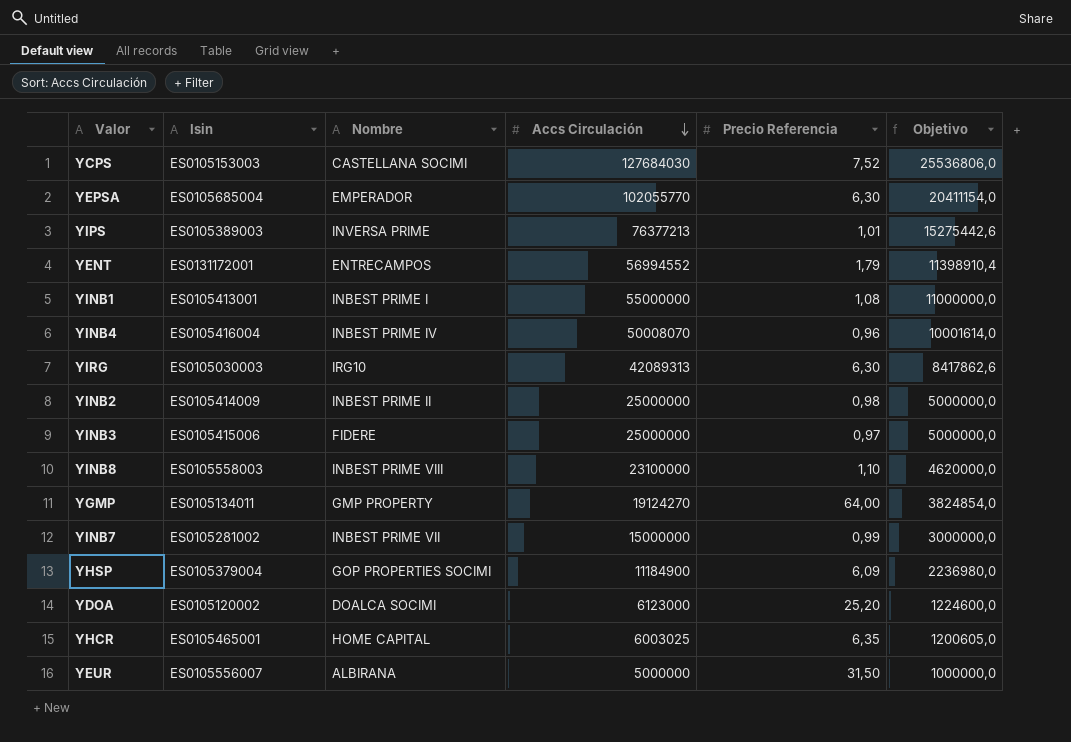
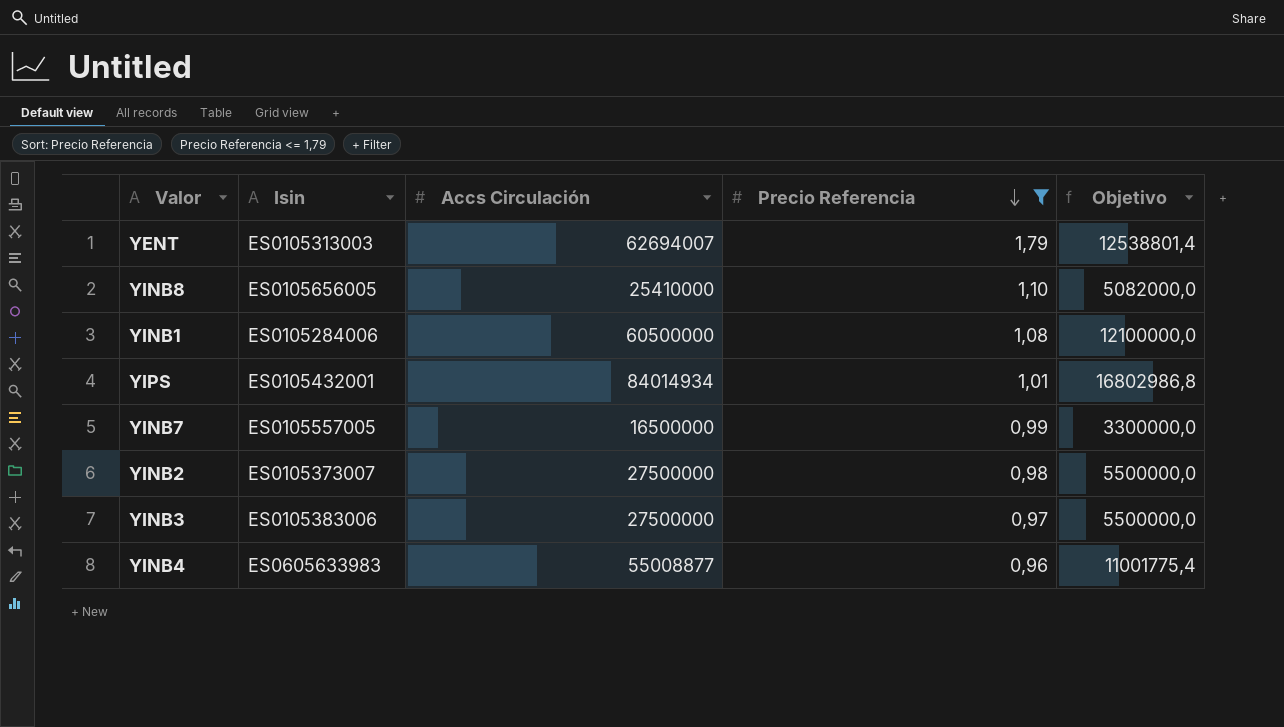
filter: none -> Precio Referencia <= 1,79
row order: Accs Circulación descending -> Precio Referencia descending
column Nombre | position: 3 -> none
YENT | Isin: ES0131172001 -> ES0105313003
YENT | Accs Circulación: 56994552 -> 62694007
YENT | Objetivo: 11398910,4 -> 12538801,4
YINB8 | Isin: ES0105558003 -> ES0105656005
YINB8 | Accs Circulación: 23100000 -> 25410000
YINB8 | Objetivo: 4620000,0 -> 5082000,0
YINB1 | Isin: ES0105413001 -> ES0105284006
YINB1 | Accs Circulación: 55000000 -> 60500000
YINB1 | Objetivo: 11000000,0 -> 12100000,0
YIPS | Isin: ES0105389003 -> ES0105432001
YIPS | Accs Circulación: 76377213 -> 84014934
YIPS | Objetivo: 15275442,6 -> 16802986,8
YINB7 | Isin: ES0105281002 -> ES0105557005
YINB7 | Accs Circulación: 15000000 -> 16500000
YINB7 | Objetivo: 3000000,0 -> 3300000,0
YINB2 | Isin: ES0105414009 -> ES0105373007
YINB2 | Accs Circulación: 25000000 -> 27500000
YINB2 | Objetivo: 5000000,0 -> 5500000,0
YINB3 | Isin: ES0105415006 -> ES0105383006
YINB3 | Accs Circulación: 25000000 -> 27500000
YINB3 | Objetivo: 5000000,0 -> 5500000,0
YINB4 | Isin: ES0105416004 -> ES0605633983
YINB4 | Accs Circulación: 50008070 -> 55008877
YINB4 | Objetivo: 10001614,0 -> 11001775,4

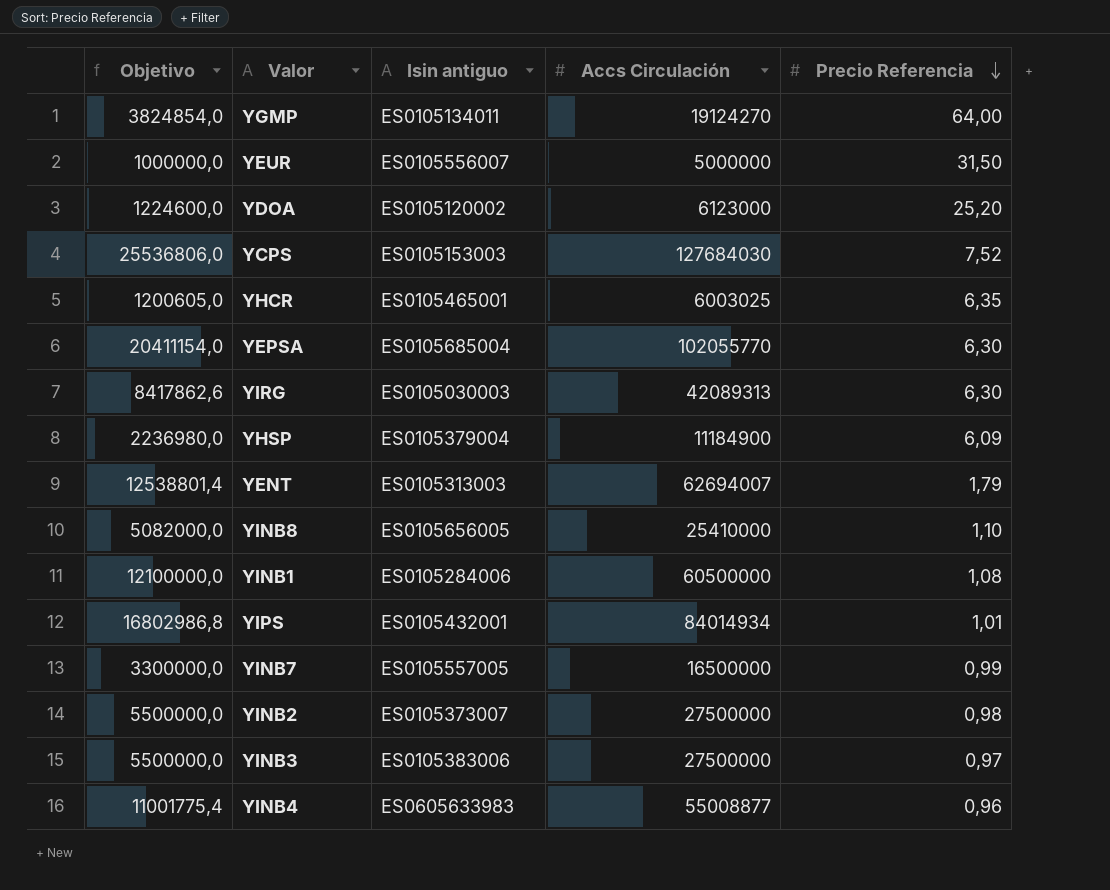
filter: Precio Referencia <= 1,79 -> none
column Objetivo | position: 5 -> 1
column name: Isin -> Isin antiguo

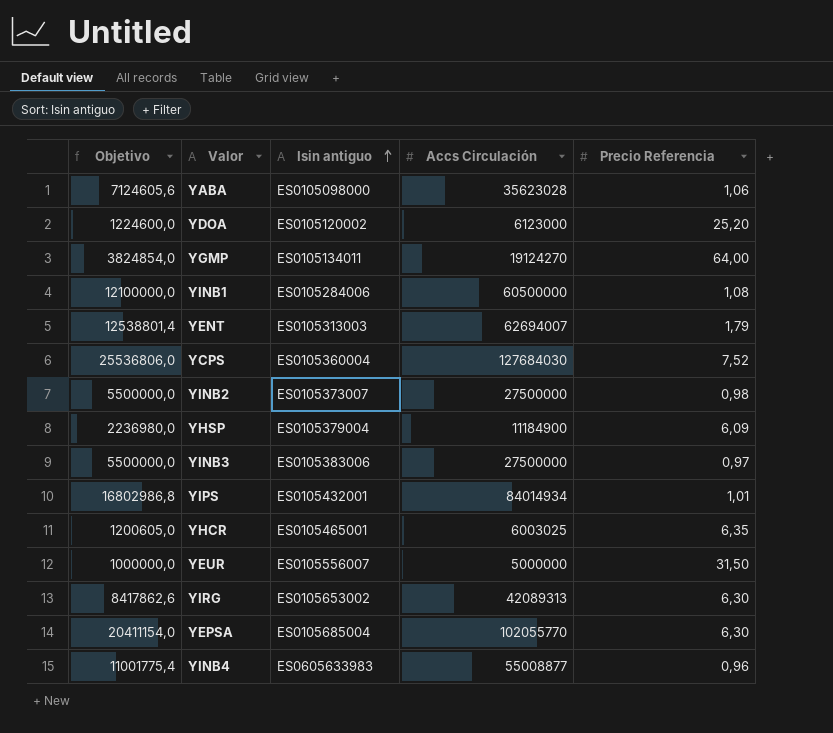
row order: Precio Referencia descending -> Isin antiguo ascending
row YINB8: 5082000,0 | ES0105656005 | 25410000 | 1,10 -> none
row YINB7: 3300000,0 | ES0105557005 | 16500000 | 0,99 -> none
row YABA: none -> 7124605,6 | ES0105098000 | 35623028 | 1,06
YCPS | Isin antiguo: ES0105153003 -> ES0105360004
YIRG | Isin antiguo: ES0105030003 -> ES0105653002

